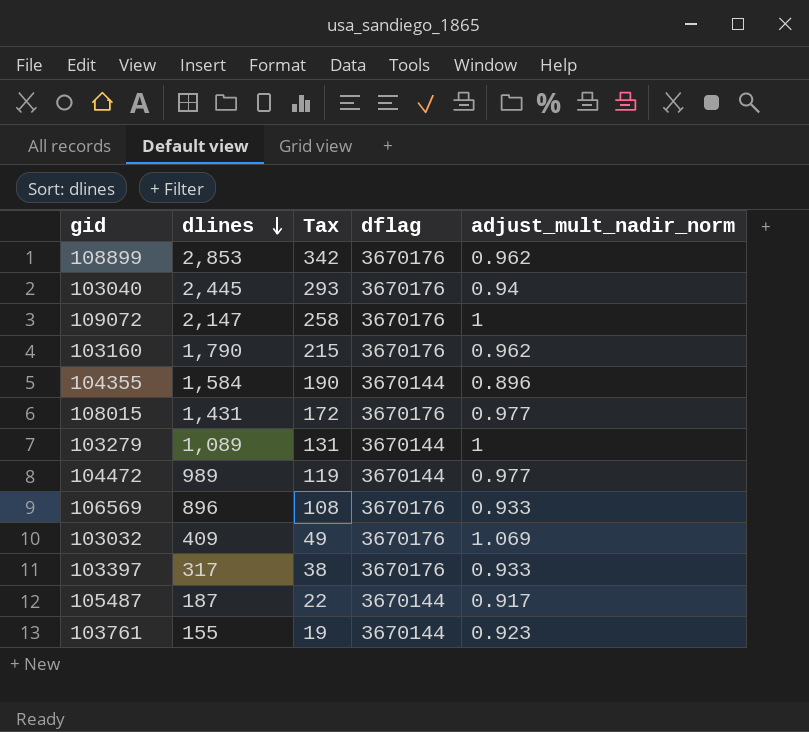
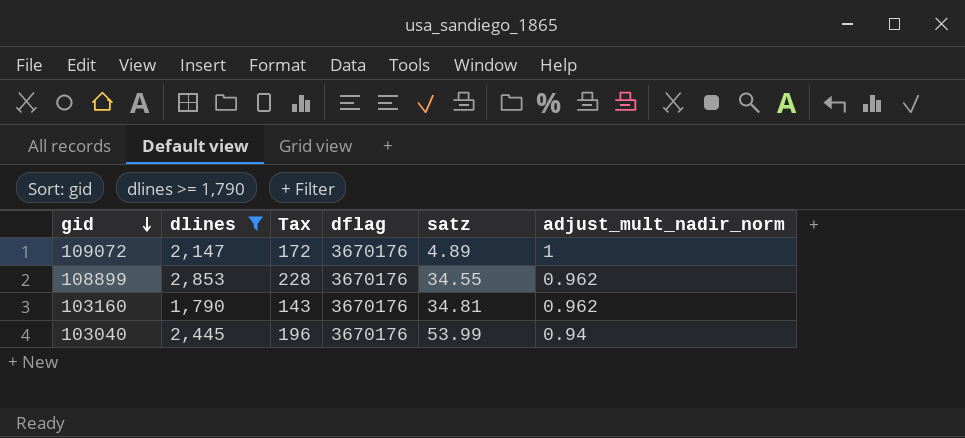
filter: none -> dlines >= 1,790
row order: dlines descending -> gid descending
column Tax | formula: [dlines] * 0.12 -> [dlines] * 0.08
column satz | position: none -> 5

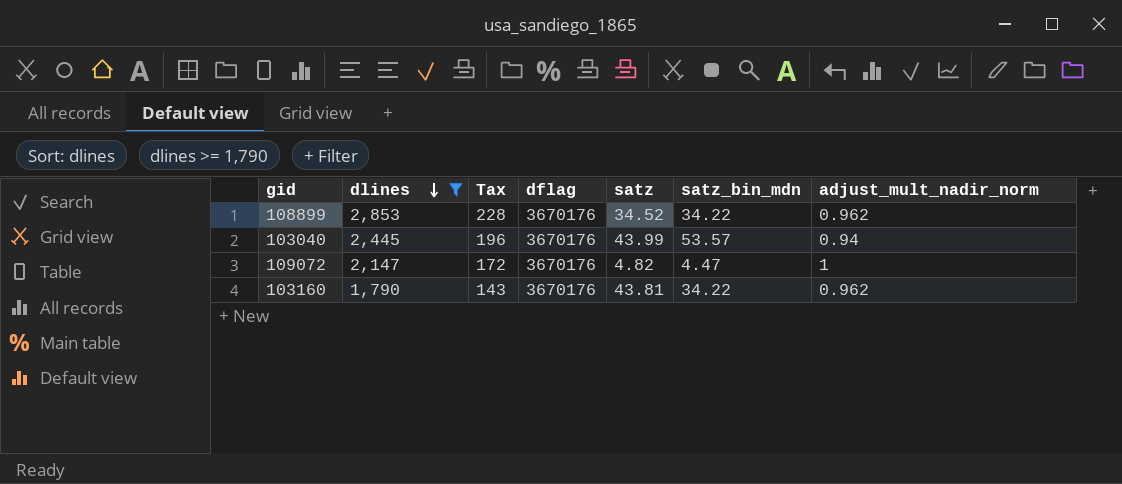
row order: gid descending -> dlines descending
column satz_bin_mdn | position: none -> 6
108899 | satz: 34.55 -> 34.52
103040 | satz: 53.99 -> 43.99
109072 | satz: 4.89 -> 4.82
103160 | satz: 34.81 -> 43.81

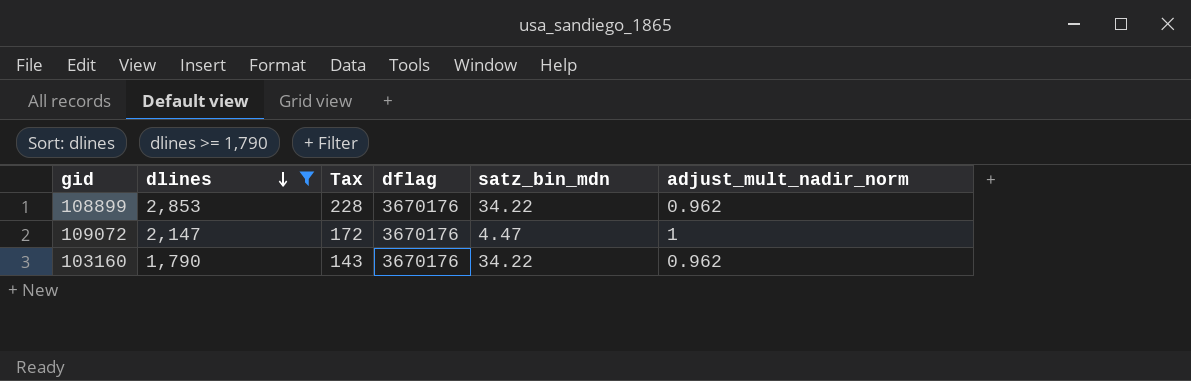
column satz | position: 5 -> none
row 103040: 2,445 | 196 | 3670176 | 43.99 | 53.57 | 0.94 -> none

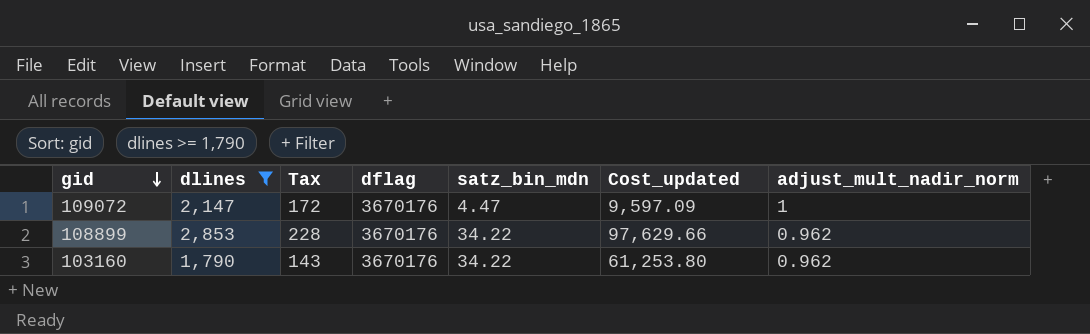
row order: dlines descending -> gid descending
column Cost_updated | formula: none -> [dlines] * [satz_bin_mdn]

